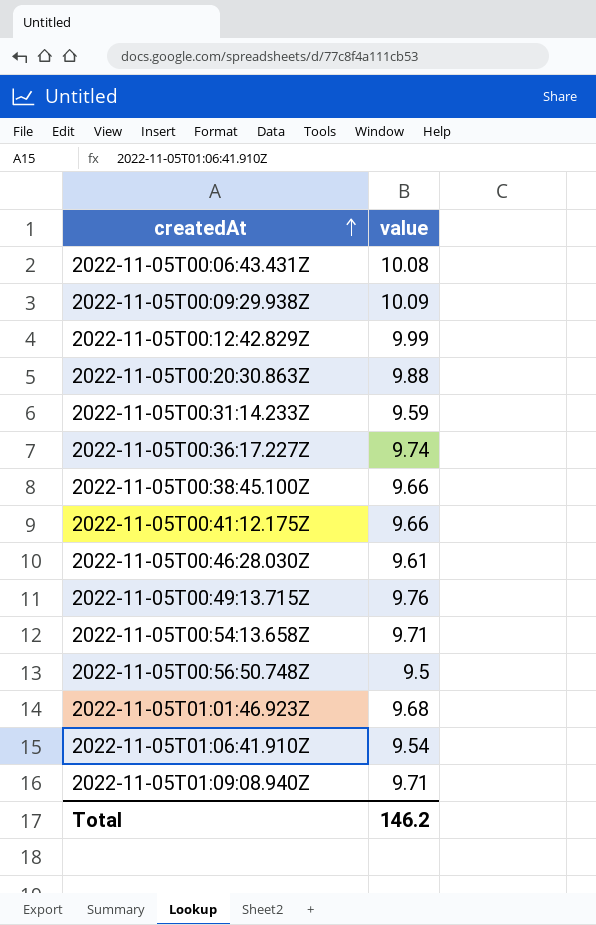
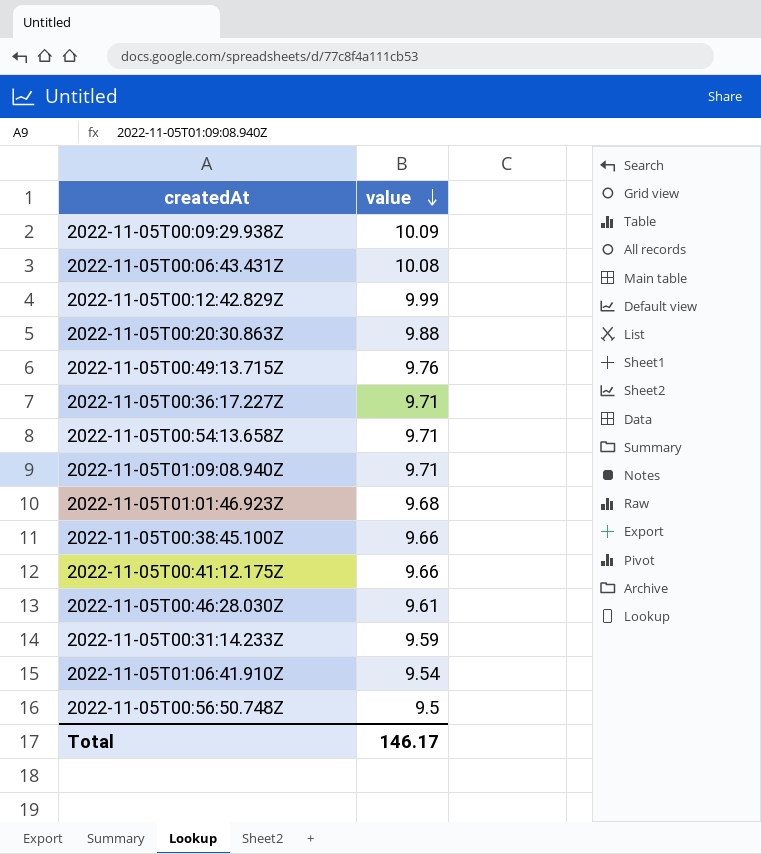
row order: createdAt ascending -> value descending
2022-11-05T00:36:17.227Z | value: 9.74 -> 9.71
Total | value: 146.2 -> 146.17

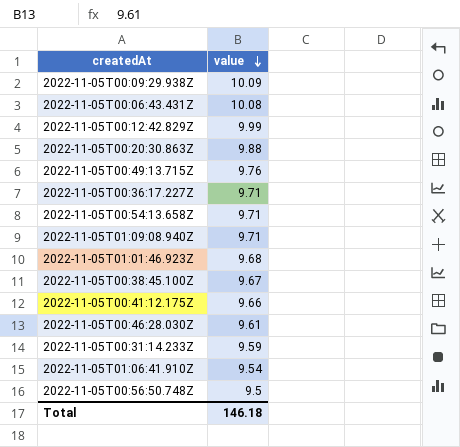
2022-11-05T00:38:45.100Z | value: 9.66 -> 9.67
Total | value: 146.17 -> 146.18

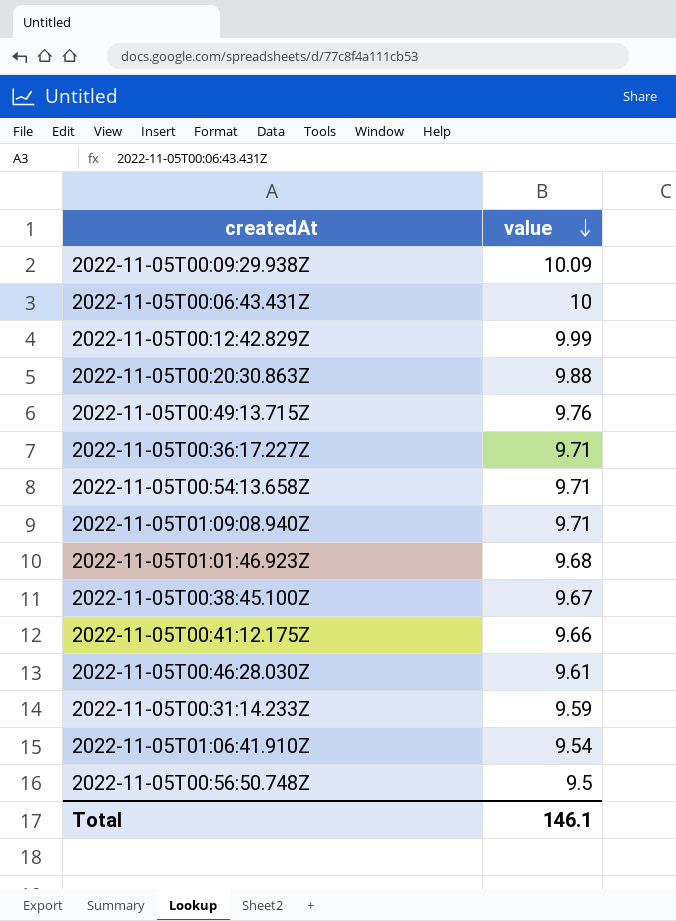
2022-11-05T00:06:43.431Z | value: 10.08 -> 10
Total | value: 146.18 -> 146.1

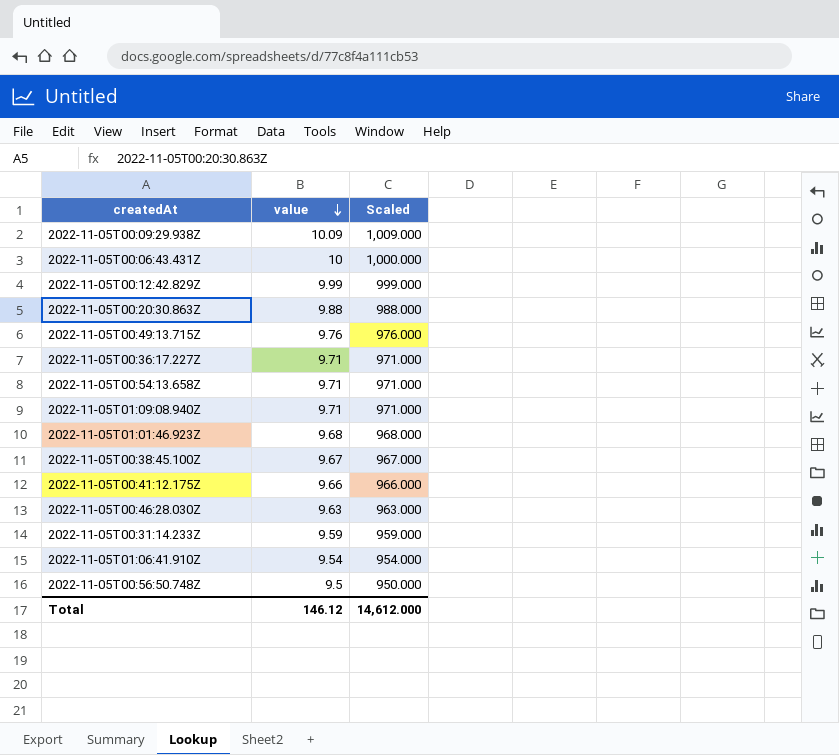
column Scaled | formula: none -> [value] * 100
2022-11-05T00:46:28.030Z | value: 9.61 -> 9.63
Total | value: 146.1 -> 146.12

